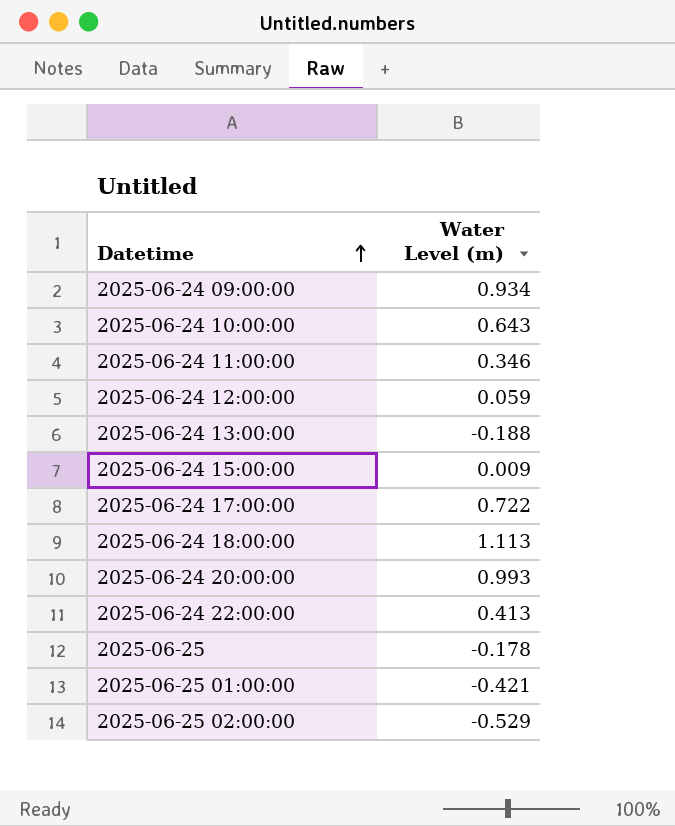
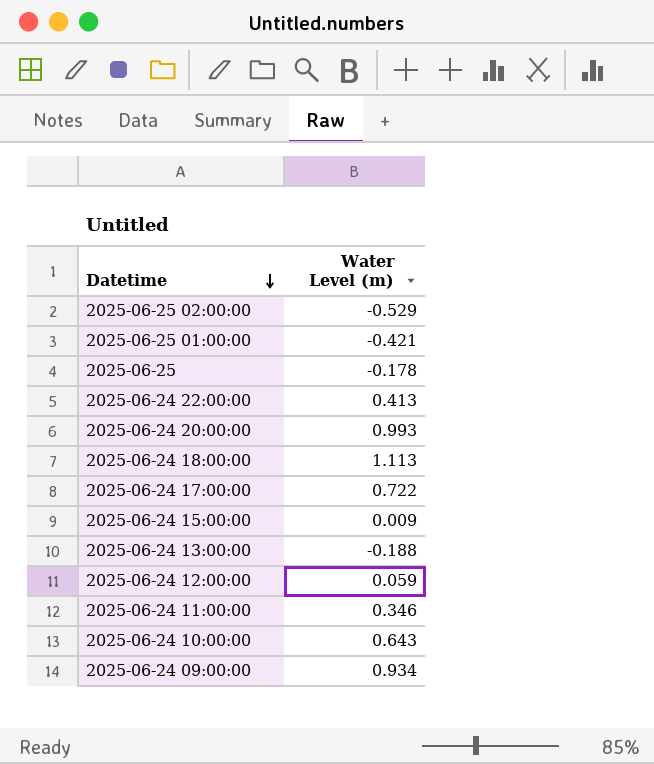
row order: Datetime ascending -> Datetime descending

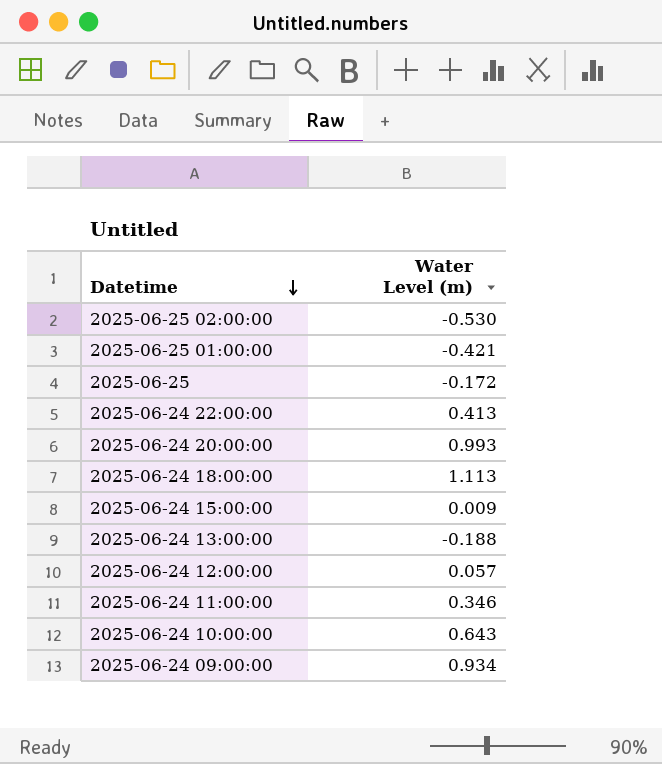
row 2025-06-24 17:00:00: 0.722 -> none
2025-06-25 02:00:00 | Water Level (m): -0.529 -> -0.530
2025-06-25 | Water Level (m): -0.178 -> -0.172
2025-06-24 12:00:00 | Water Level (m): 0.059 -> 0.057

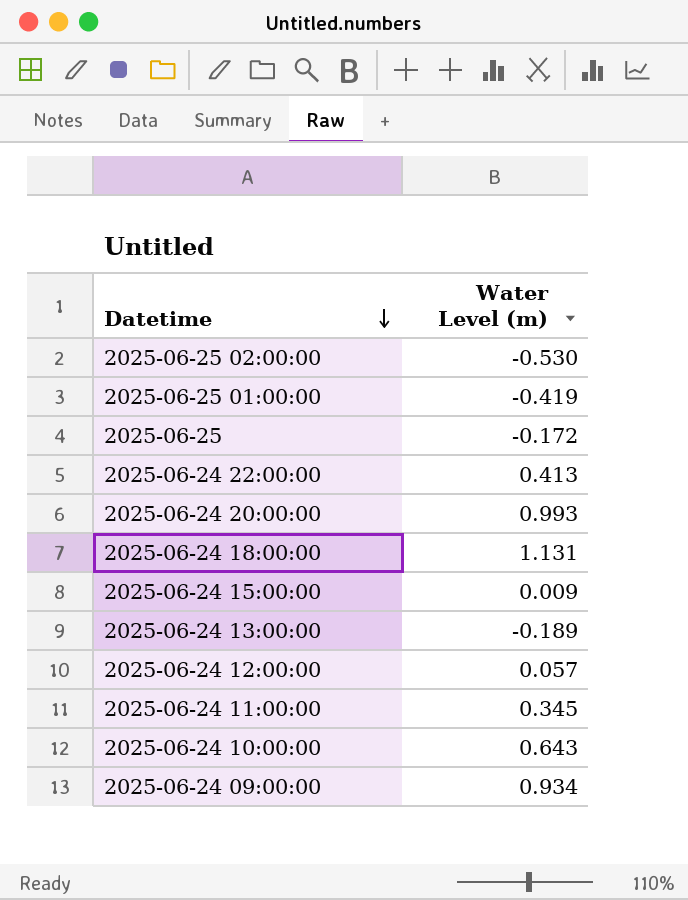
2025-06-25 01:00:00 | Water Level (m): -0.421 -> -0.419
2025-06-24 18:00:00 | Water Level (m): 1.113 -> 1.131
2025-06-24 13:00:00 | Water Level (m): -0.188 -> -0.189
2025-06-24 11:00:00 | Water Level (m): 0.346 -> 0.345

